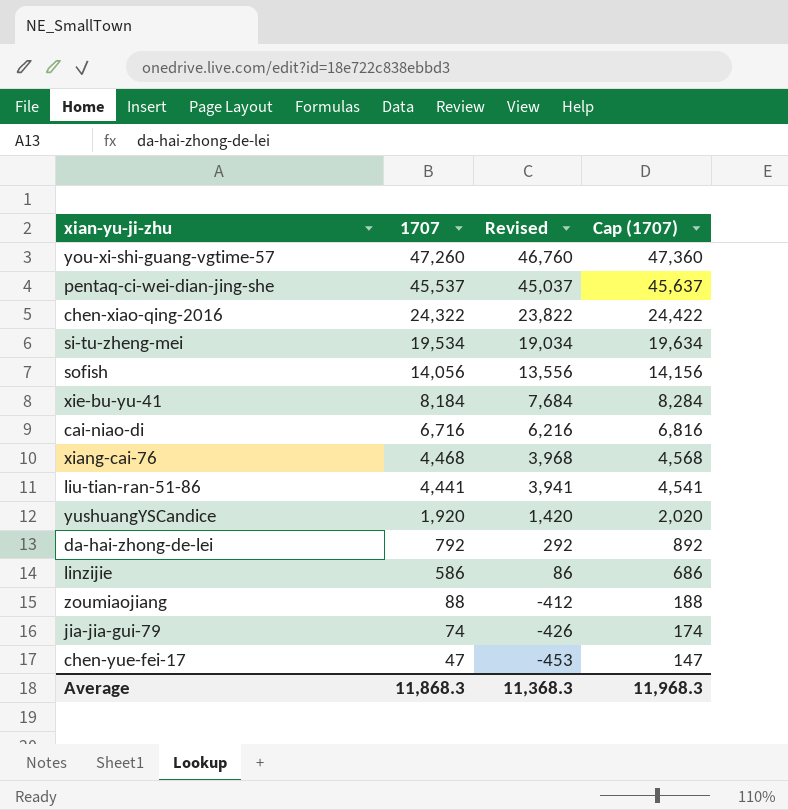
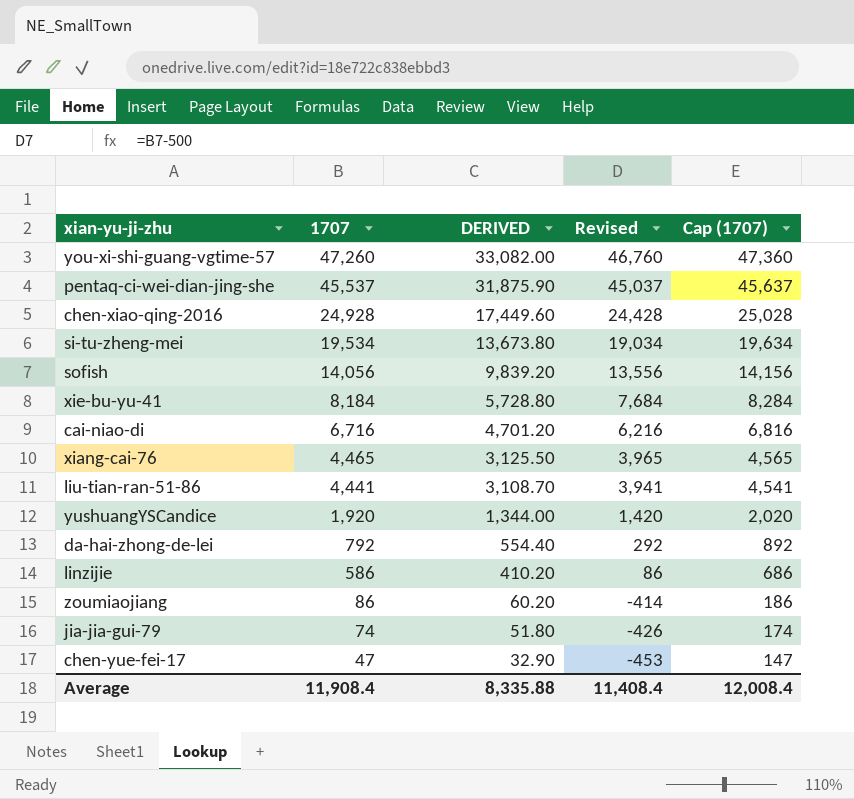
column DERIVED | formula: none -> [1707] * 0.7
chen-xiao-qing-2016 | 1707: 24,322 -> 24,928
chen-xiao-qing-2016 | Revised: 23,822 -> 24,428
chen-xiao-qing-2016 | Cap (1707): 24,422 -> 25,028
xiang-cai-76 | 1707: 4,468 -> 4,465
xiang-cai-76 | Revised: 3,968 -> 3,965
xiang-cai-76 | Cap (1707): 4,568 -> 4,565
zoumiaojiang | 1707: 88 -> 86
zoumiaojiang | Revised: -412 -> -414
zoumiaojiang | Cap (1707): 188 -> 186
Average | 1707: 11,868.3 -> 11,908.4
Average | Revised: 11,368.3 -> 11,408.4
Average | Cap (1707): 11,968.3 -> 12,008.4

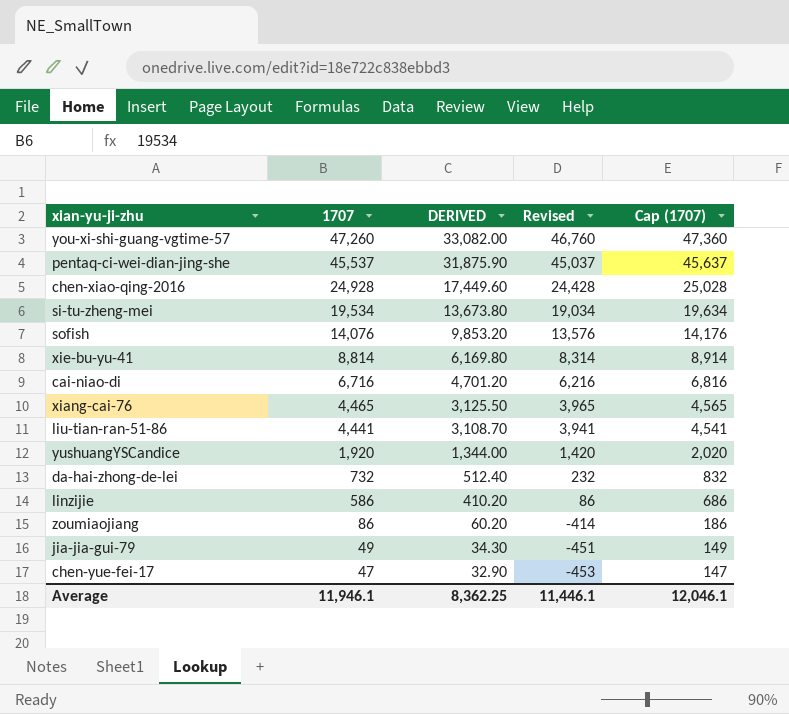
sofish | 1707: 14,056 -> 14,076
sofish | DERIVED: 9,839.20 -> 9,853.20
sofish | Revised: 13,556 -> 13,576
sofish | Cap (1707): 14,156 -> 14,176
xie-bu-yu-41 | 1707: 8,184 -> 8,814
xie-bu-yu-41 | DERIVED: 5,728.80 -> 6,169.80
xie-bu-yu-41 | Revised: 7,684 -> 8,314
xie-bu-yu-41 | Cap (1707): 8,284 -> 8,914
da-hai-zhong-de-lei | 1707: 792 -> 732
da-hai-zhong-de-lei | DERIVED: 554.40 -> 512.40
da-hai-zhong-de-lei | Revised: 292 -> 232
da-hai-zhong-de-lei | Cap (1707): 892 -> 832
jia-jia-gui-79 | 1707: 74 -> 49
jia-jia-gui-79 | DERIVED: 51.80 -> 34.30
jia-jia-gui-79 | Revised: -426 -> -451
jia-jia-gui-79 | Cap (1707): 174 -> 149
Average | 1707: 11,908.4 -> 11,946.1
Average | DERIVED: 8,335.88 -> 8,362.25
Average | Revised: 11,408.4 -> 11,446.1
Average | Cap (1707): 12,008.4 -> 12,046.1

